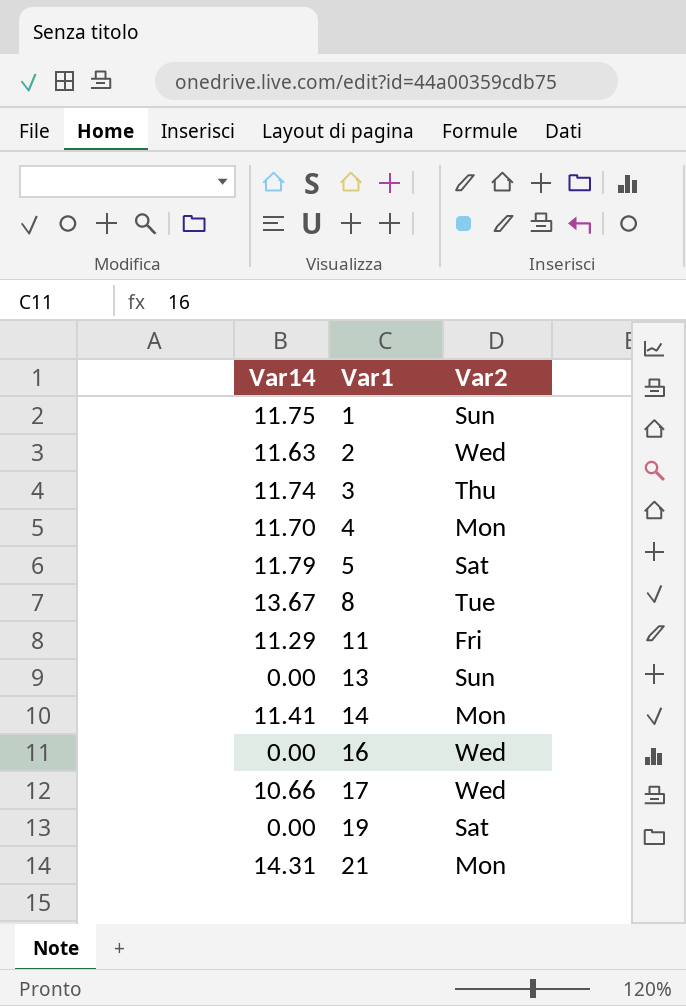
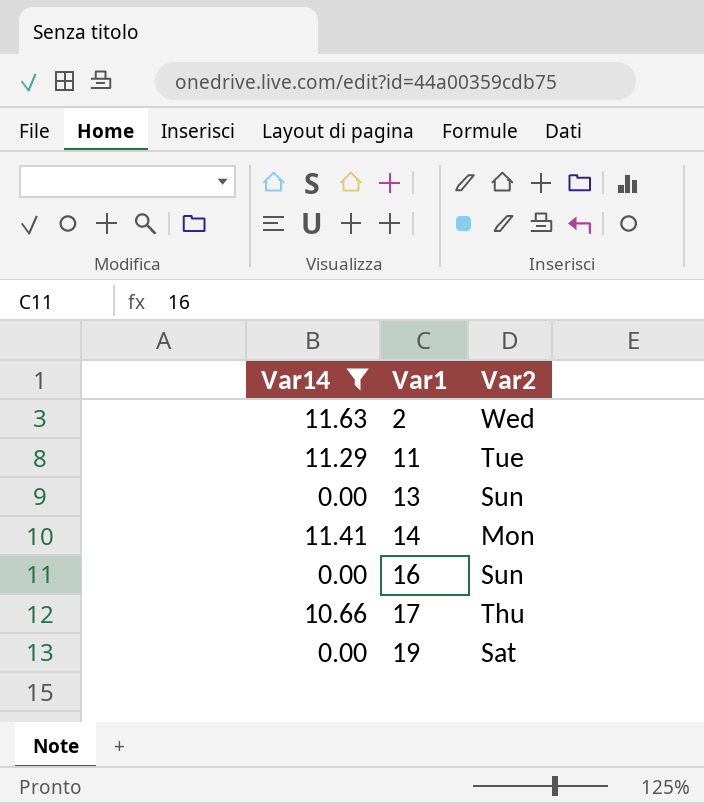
filter: none -> Var14 <= 11.63
11 | Var2: Fri -> Tue
16 | Var2: Wed -> Sun
17 | Var2: Wed -> Thu

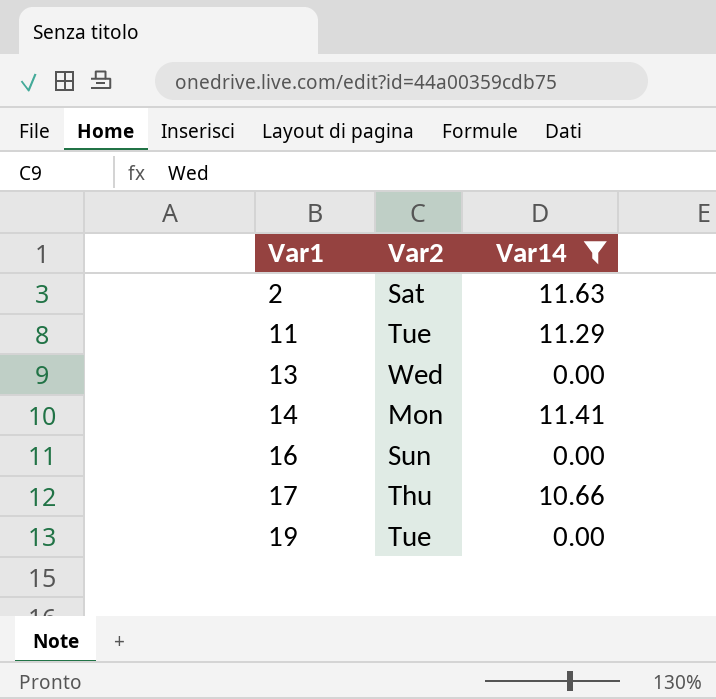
column Var14 | position: 1 -> 3
2 | Var2: Wed -> Sat
13 | Var2: Sun -> Wed
19 | Var2: Sat -> Tue

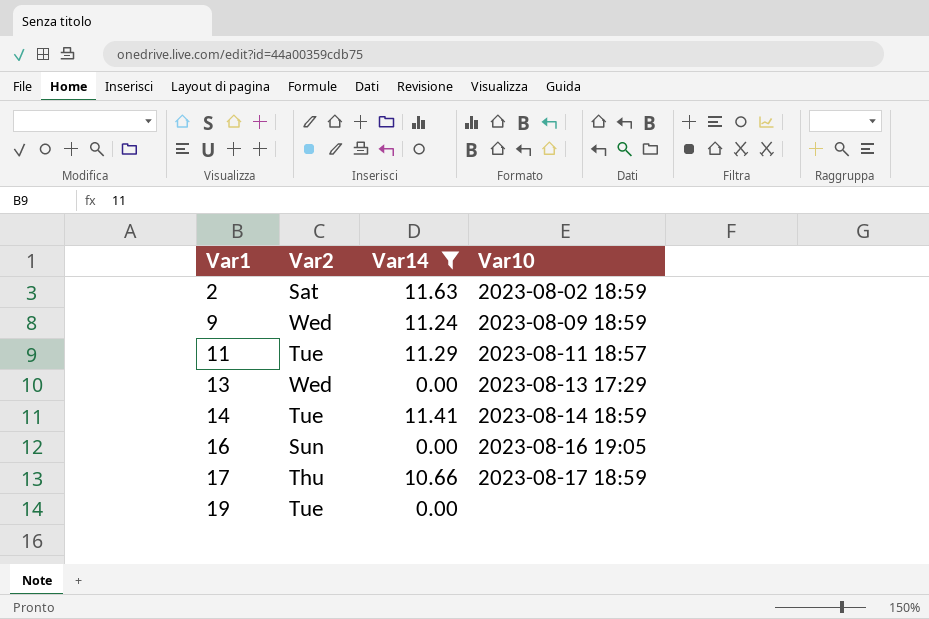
column Var10 | position: none -> 4
row 9: none -> Wed | 11.24 | 2023-08-09 18:59
14 | Var2: Mon -> Tue

